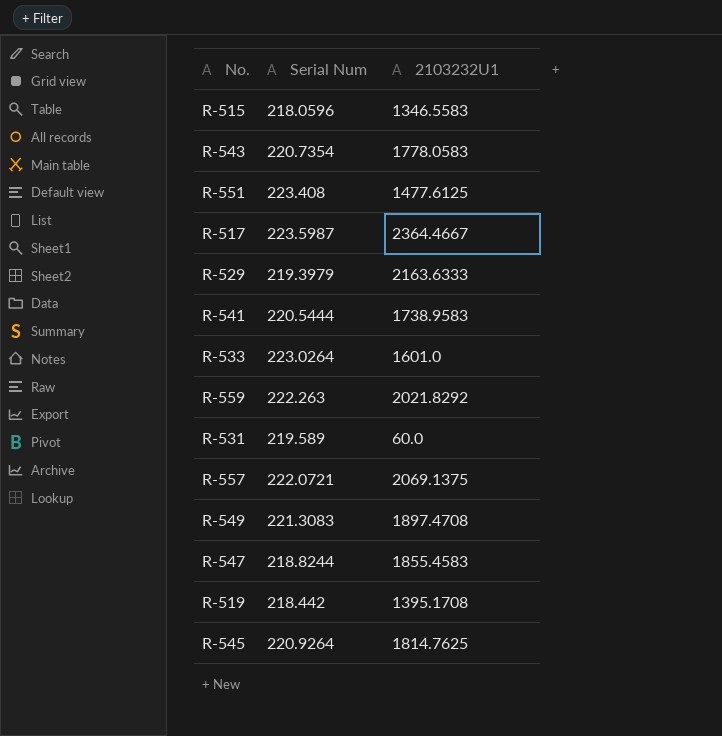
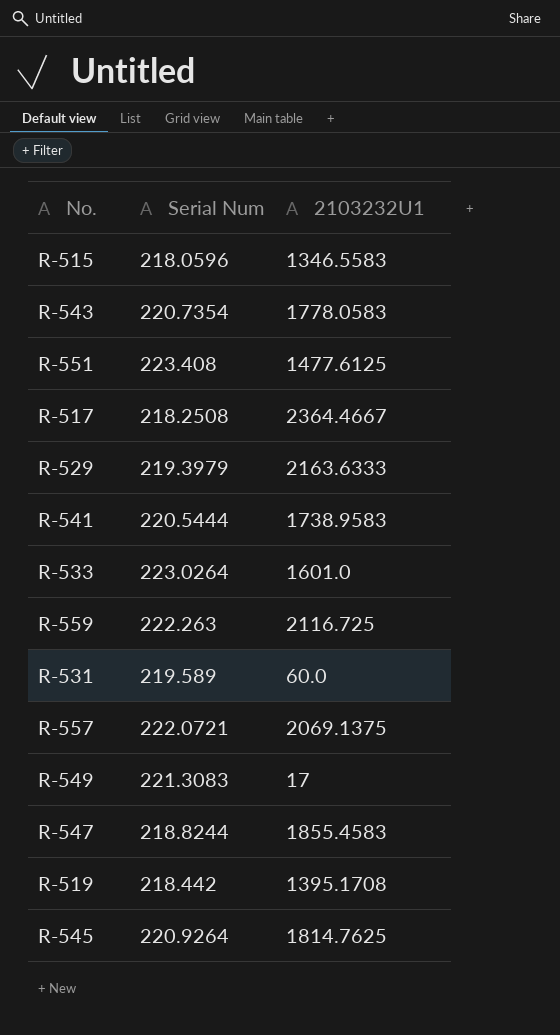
R-517 | Serial Num: 223.5987 -> 218.2508
R-559 | 2103232U1: 2021.8292 -> 2116.725
R-549 | 2103232U1: 1897.4708 -> 17

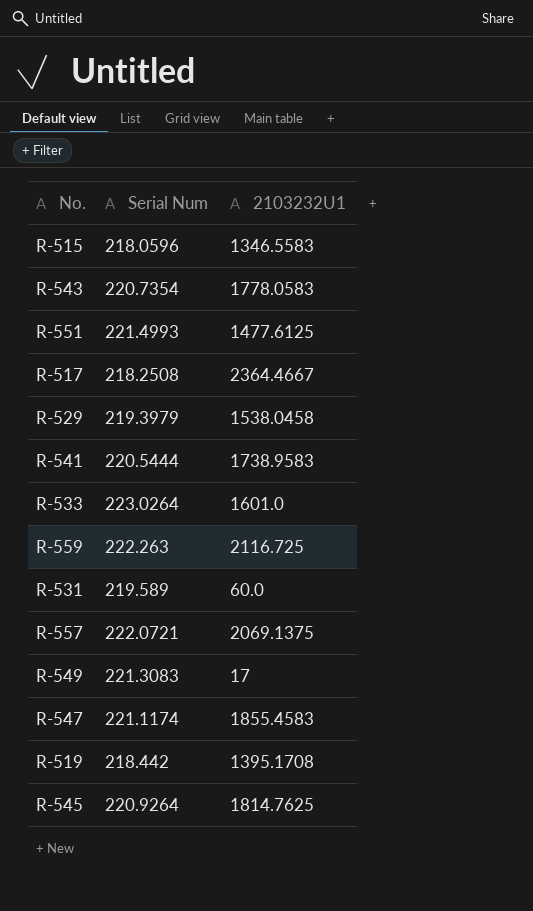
R-551 | Serial Num: 223.408 -> 221.4993
R-529 | 2103232U1: 2163.6333 -> 1538.0458
R-547 | Serial Num: 218.8244 -> 221.1174

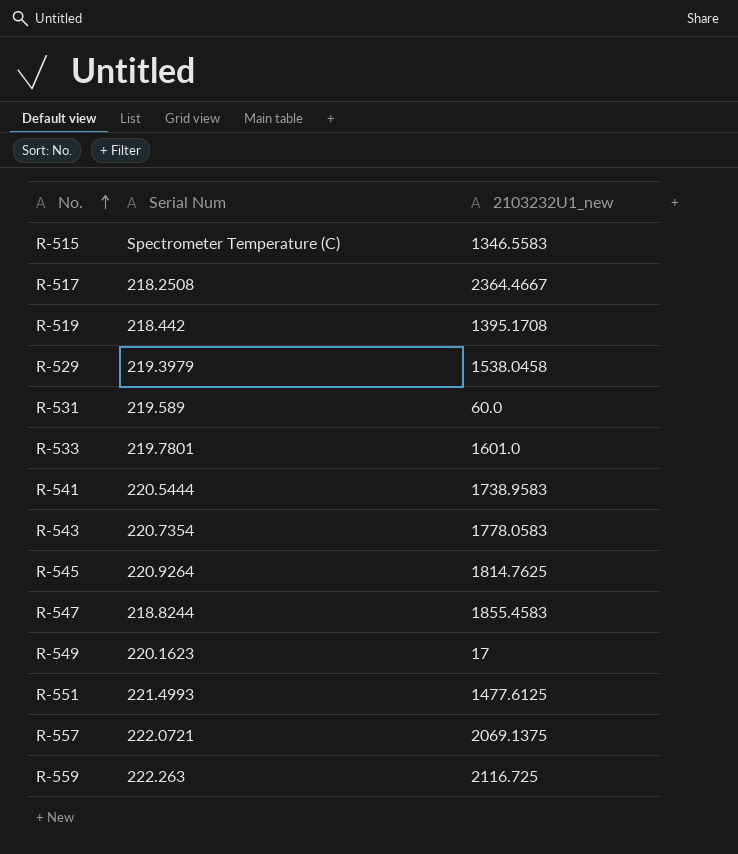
row order: none -> No. ascending
column name: 2103232U1 -> 2103232U1_new
R-515 | Serial Num: 218.0596 -> Spectrometer Temperature (C)
R-533 | Serial Num: 223.0264 -> 219.7801
R-547 | Serial Num: 221.1174 -> 218.8244
R-549 | Serial Num: 221.3083 -> 220.1623

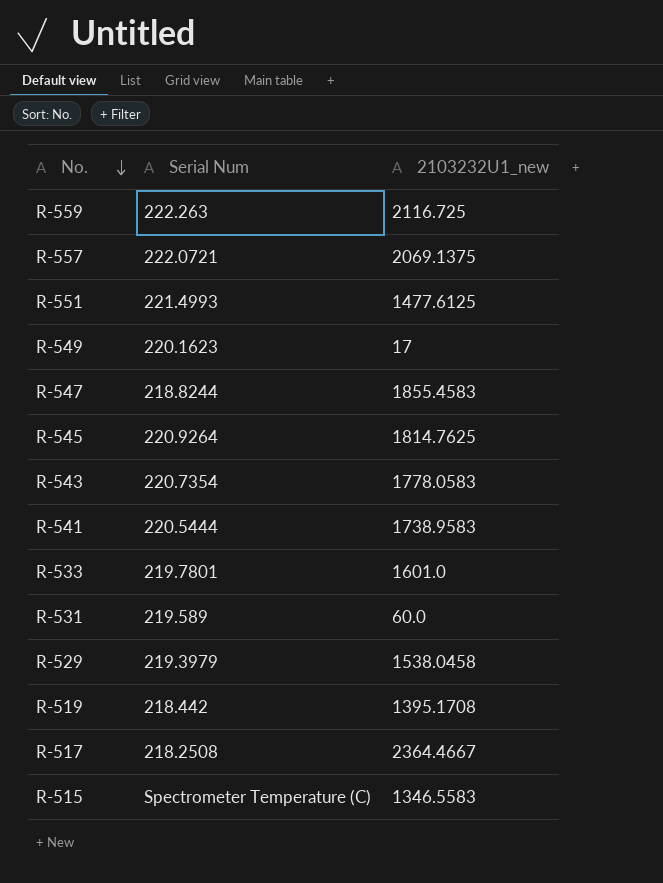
row order: No. ascending -> No. descending

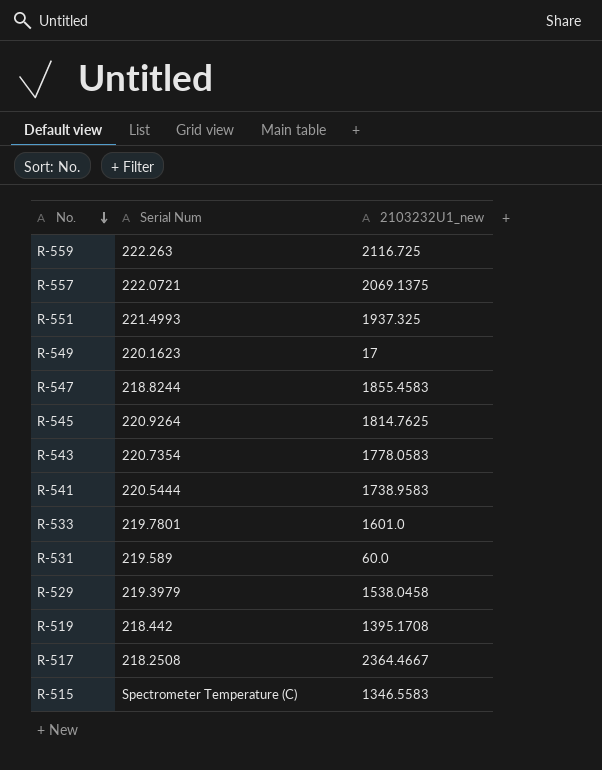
R-551 | 2103232U1_new: 1477.6125 -> 1937.325

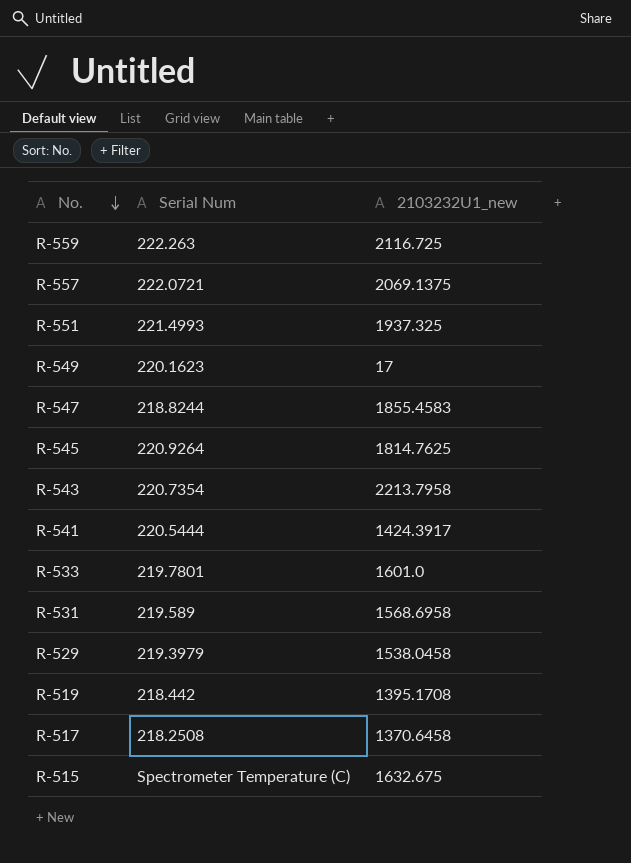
R-543 | 2103232U1_new: 1778.0583 -> 2213.7958
R-541 | 2103232U1_new: 1738.9583 -> 1424.3917
R-531 | 2103232U1_new: 60.0 -> 1568.6958
R-517 | 2103232U1_new: 2364.4667 -> 1370.6458
R-515 | 2103232U1_new: 1346.5583 -> 1632.675

